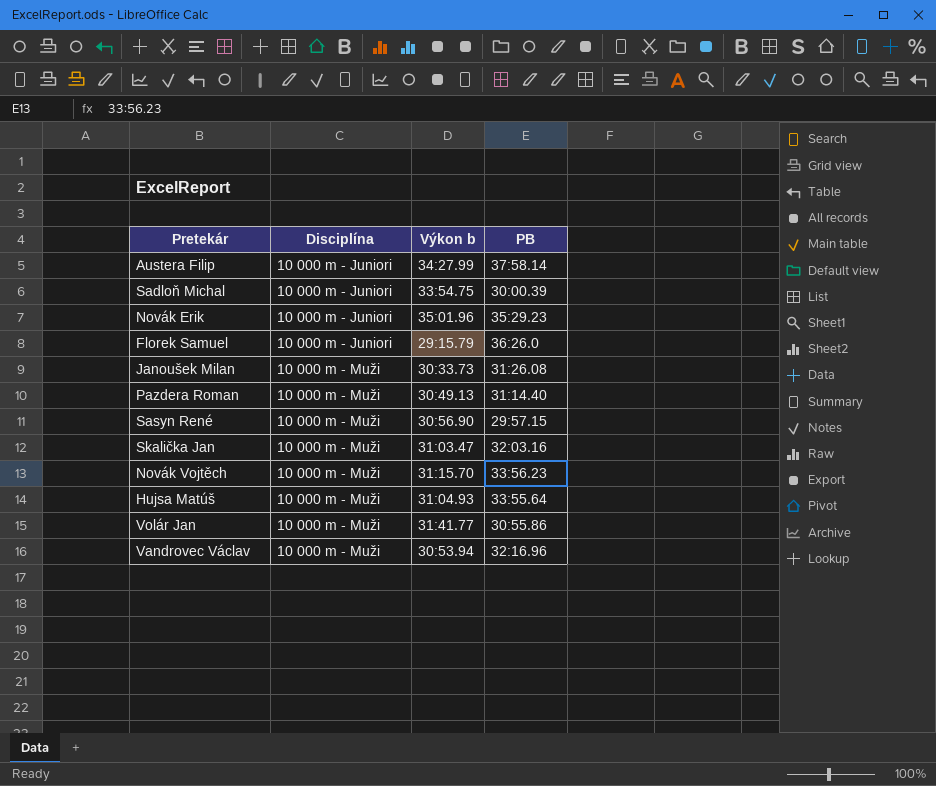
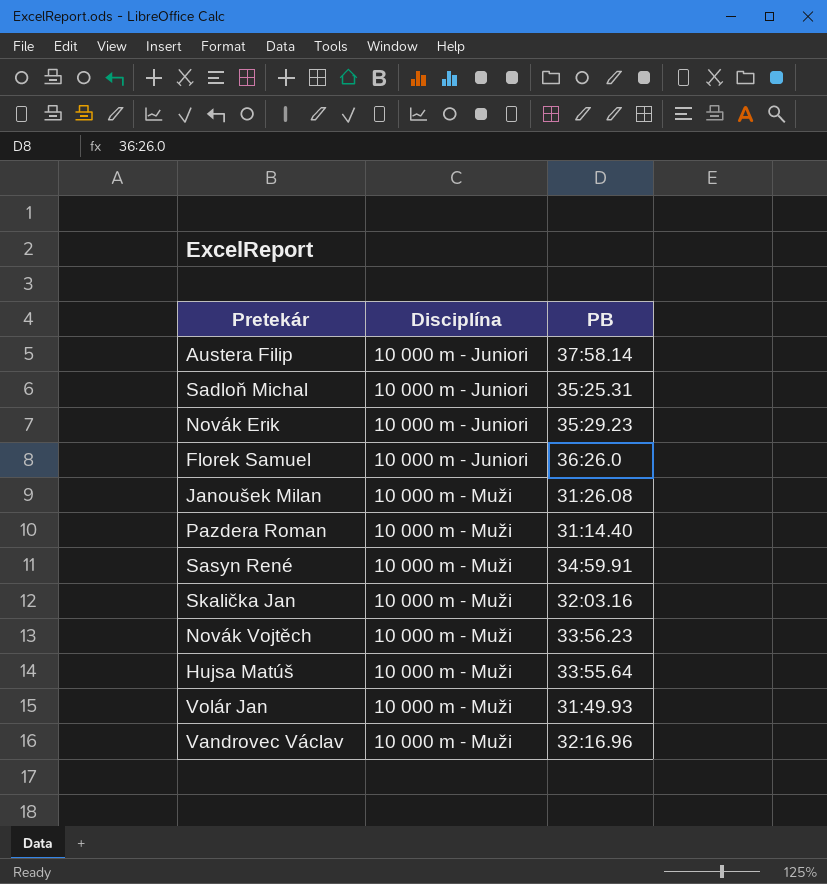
column Výkon b | position: 3 -> none
Sadloň Michal | PB: 30:00.39 -> 35:25.31
Sasyn René | PB: 29:57.15 -> 34:59.91
Volár Jan | PB: 30:55.86 -> 31:49.93

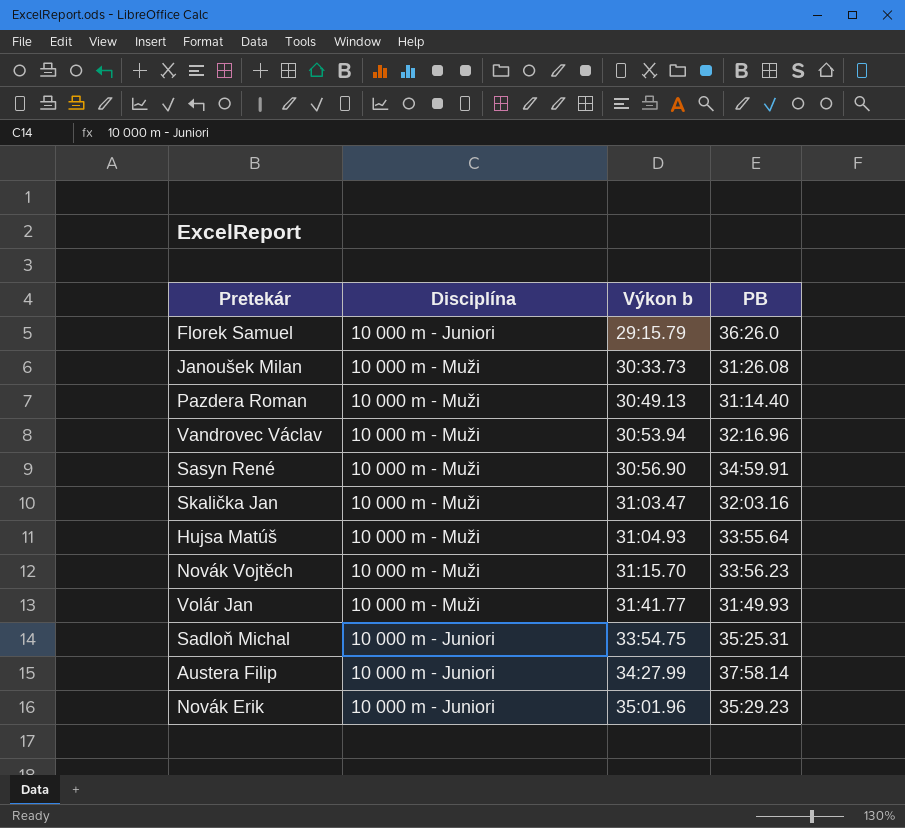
row order: Disciplína ascending -> Výkon b ascending
column Výkon b | position: none -> 3

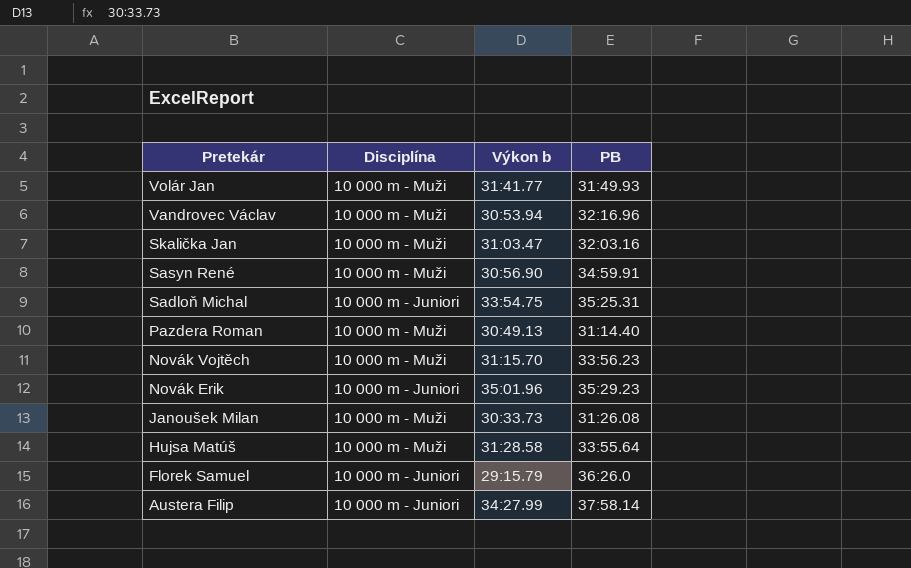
row order: Výkon b ascending -> Pretekár descending
Hujsa Matúš | Výkon b: 31:04.93 -> 31:28.58

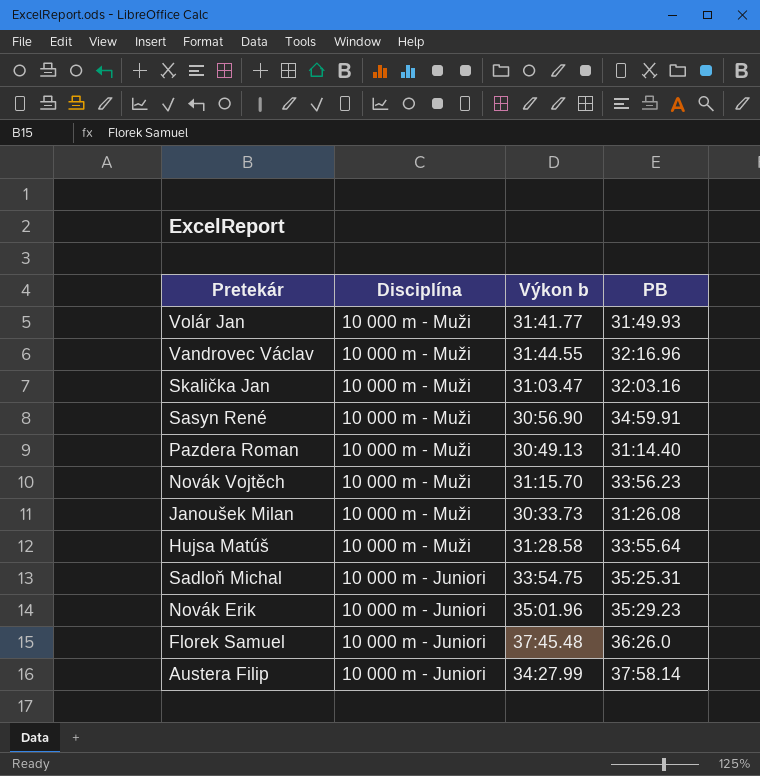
row order: Pretekár descending -> Disciplína descending
Vandrovec Václav | Výkon b: 30:53.94 -> 31:44.55
Florek Samuel | Výkon b: 29:15.79 -> 37:45.48

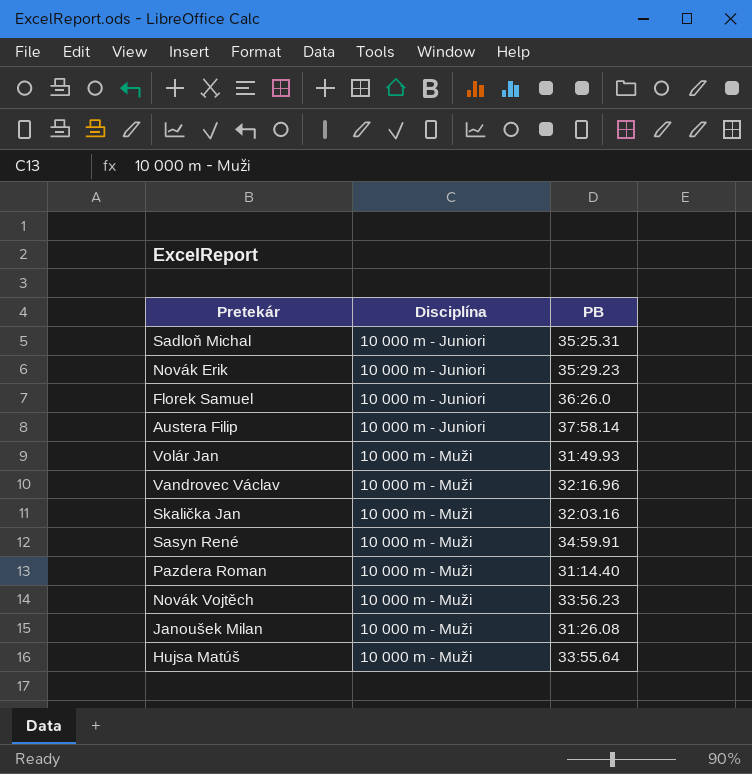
row order: Disciplína descending -> Disciplína ascending
column Výkon b | position: 3 -> none

